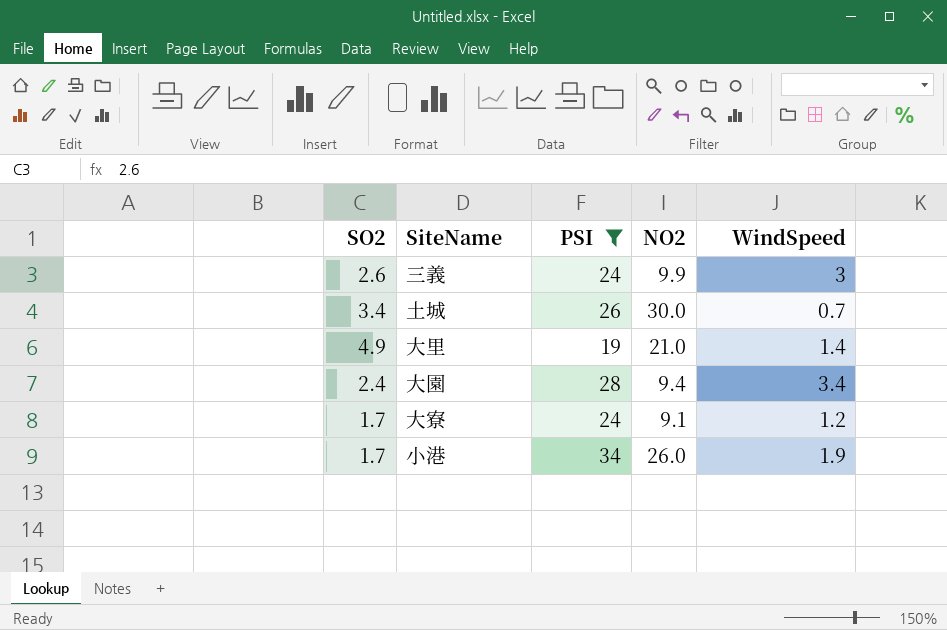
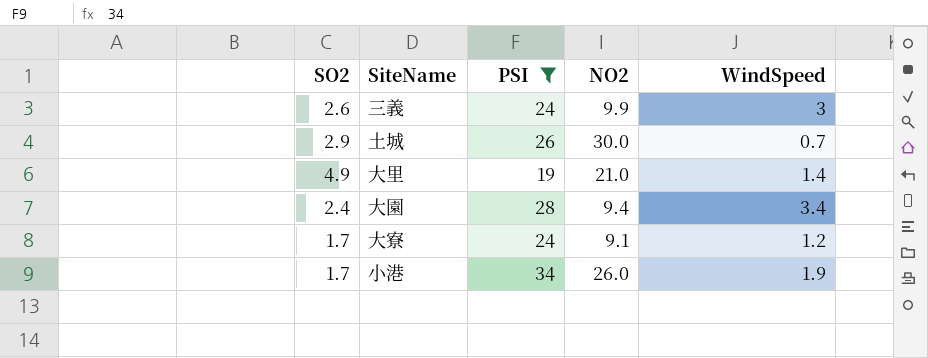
土城 | SO2: 3.4 -> 2.9

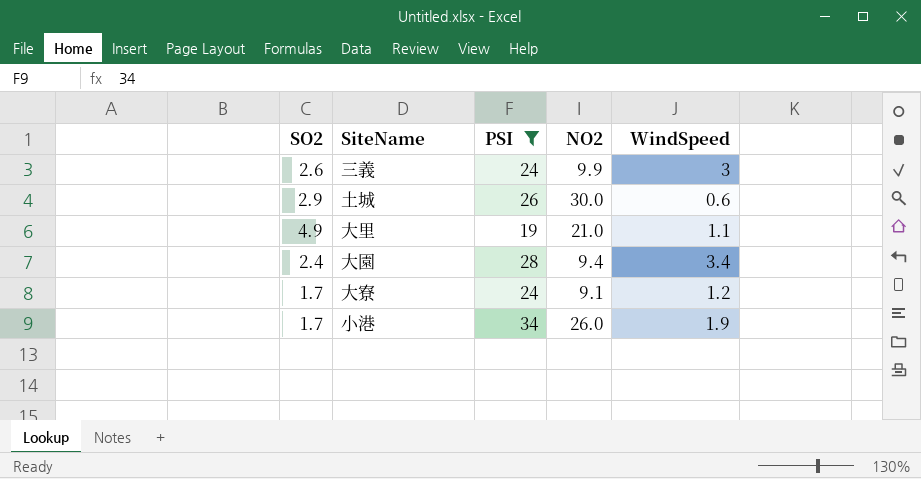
土城 | WindSpeed: 0.7 -> 0.6
大里 | WindSpeed: 1.4 -> 1.1

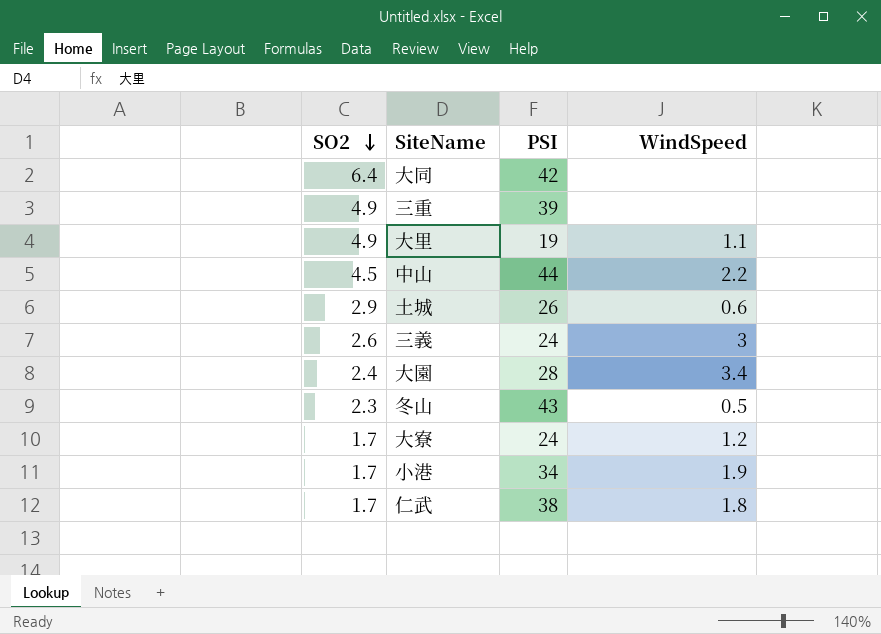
filter: PSI <= 34 -> none
row order: none -> SO2 descending
column NO2 | position: 4 -> none

